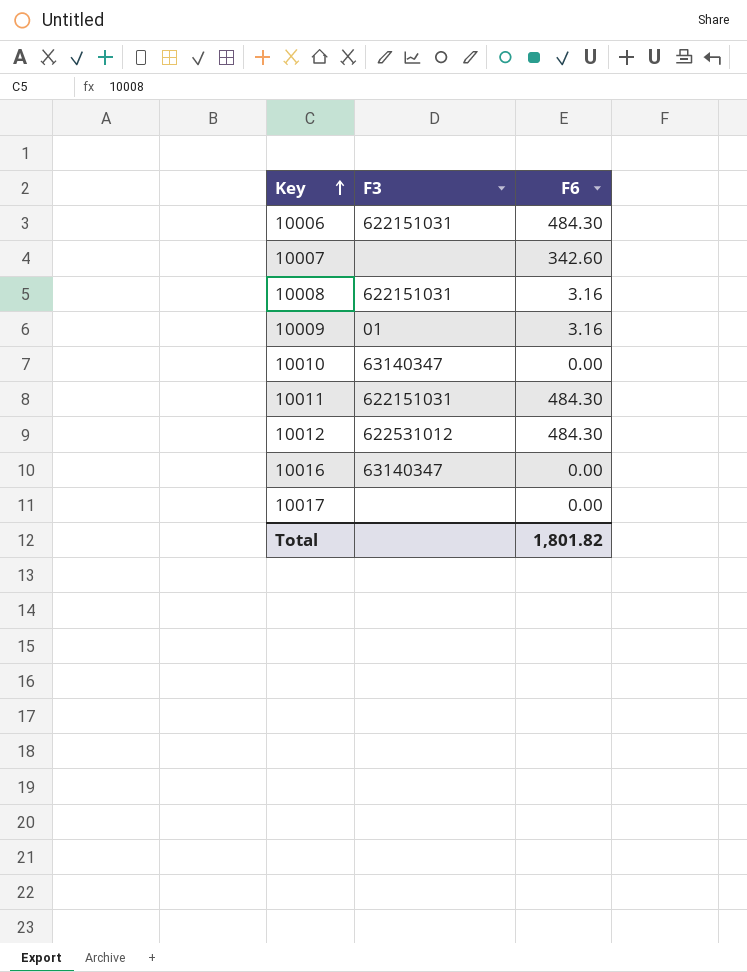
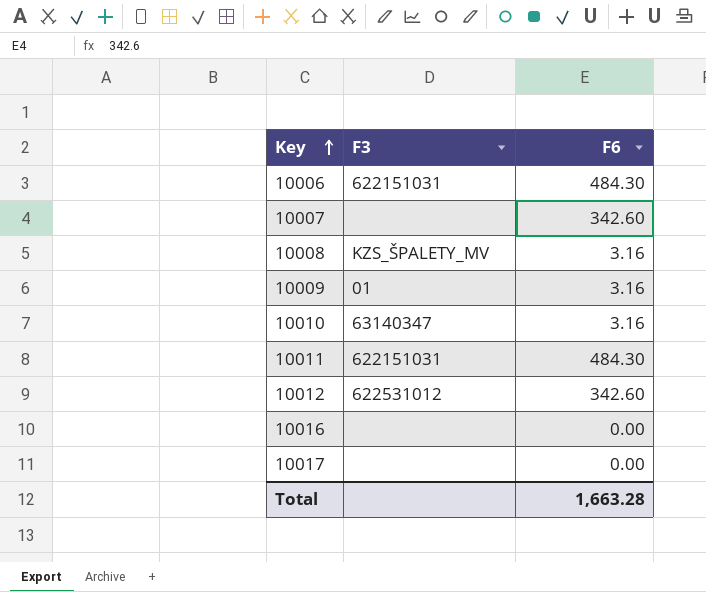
10008 | F3: 622151031 -> KZS_ŠPALETY_MV
10010 | F6: 0.00 -> 3.16
10012 | F6: 484.30 -> 342.60
10016 | F3: 63140347 -> none
Total | F6: 1,801.82 -> 1,663.28

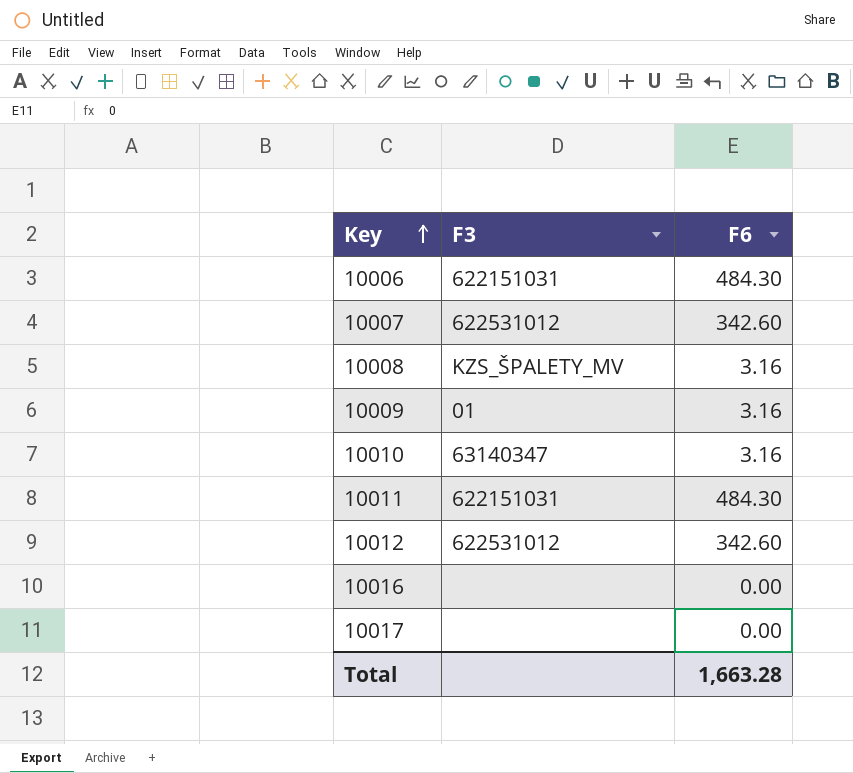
10007 | F3: none -> 622531012

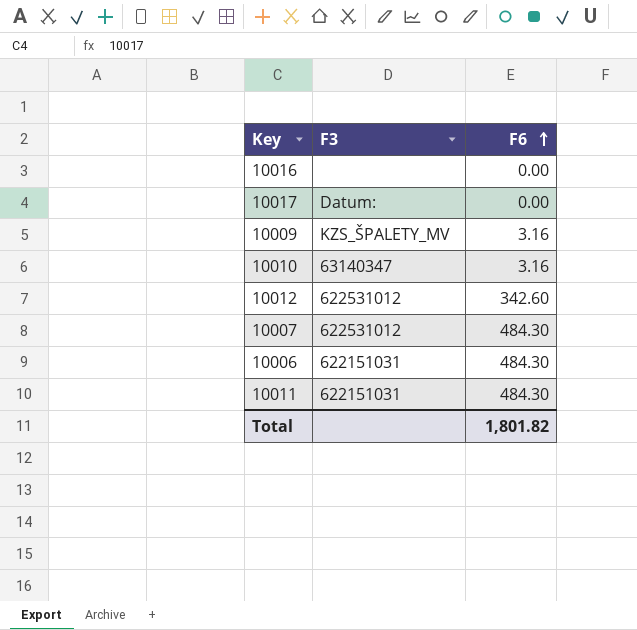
row order: Key ascending -> F6 ascending
row 10008: KZS_ŠPALETY_MV | 3.16 -> none
10017 | F3: none -> Datum:
10009 | F3: 01 -> KZS_ŠPALETY_MV
10007 | F6: 342.60 -> 484.30
Total | F6: 1,663.28 -> 1,801.82

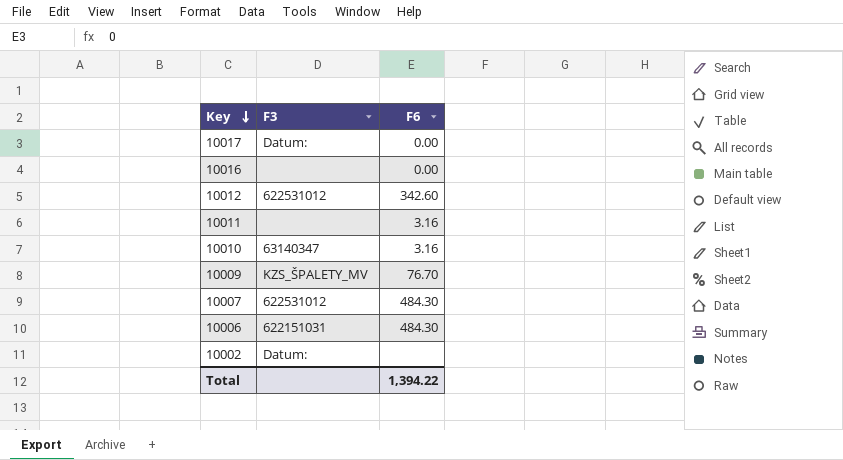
row order: F6 ascending -> Key descending
10011 | F3: 622151031 -> none
10011 | F6: 484.30 -> 3.16
10009 | F6: 3.16 -> 76.70
row 10002: none -> Datum: | none
Total | F6: 1,801.82 -> 1,394.22

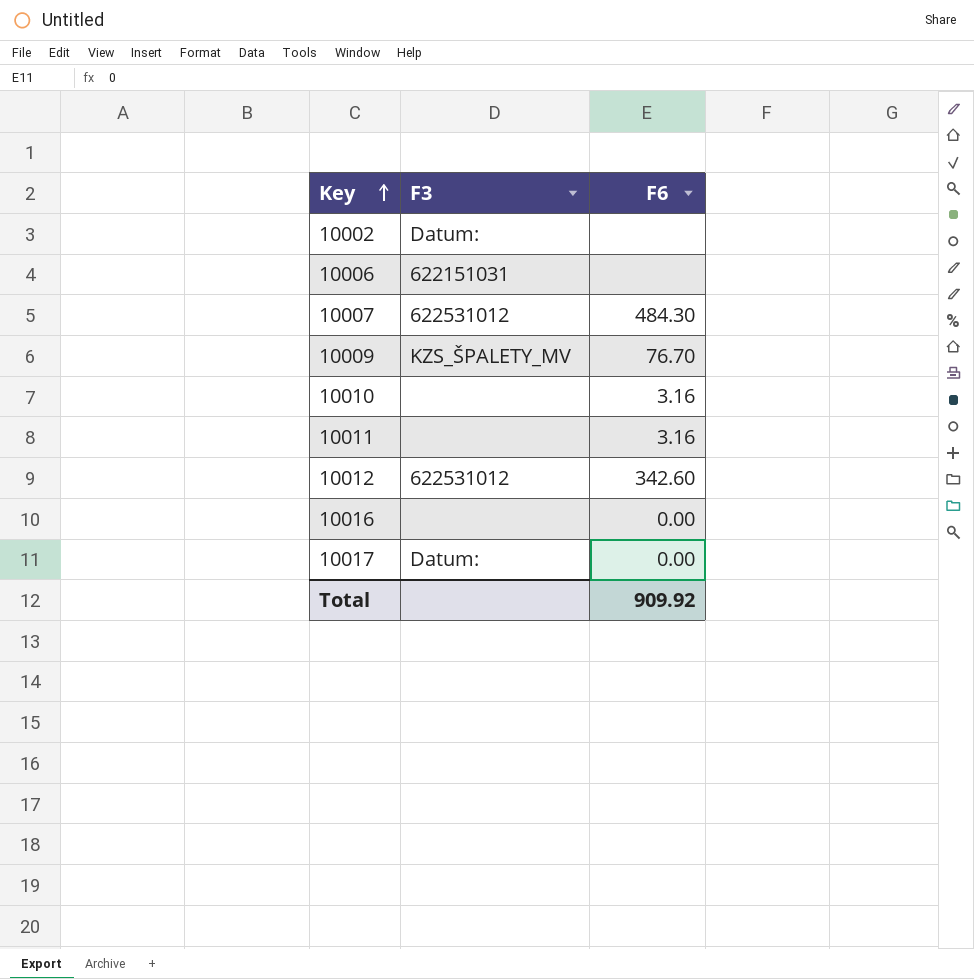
row order: Key descending -> Key ascending
10006 | F6: 484.30 -> none
10010 | F3: 63140347 -> none
Total | F6: 1,394.22 -> 909.92

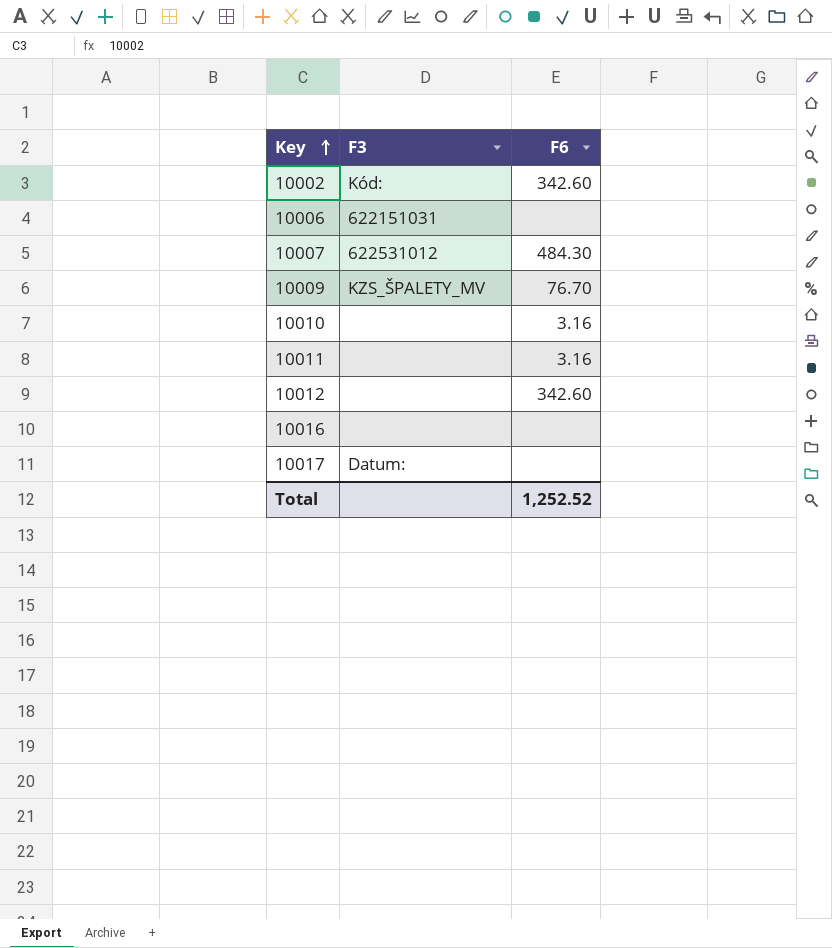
10002 | F3: Datum: -> Kód:
10002 | F6: none -> 342.60
10012 | F3: 622531012 -> none
10016 | F6: 0.00 -> none
10017 | F6: 0.00 -> none
Total | F6: 909.92 -> 1,252.52

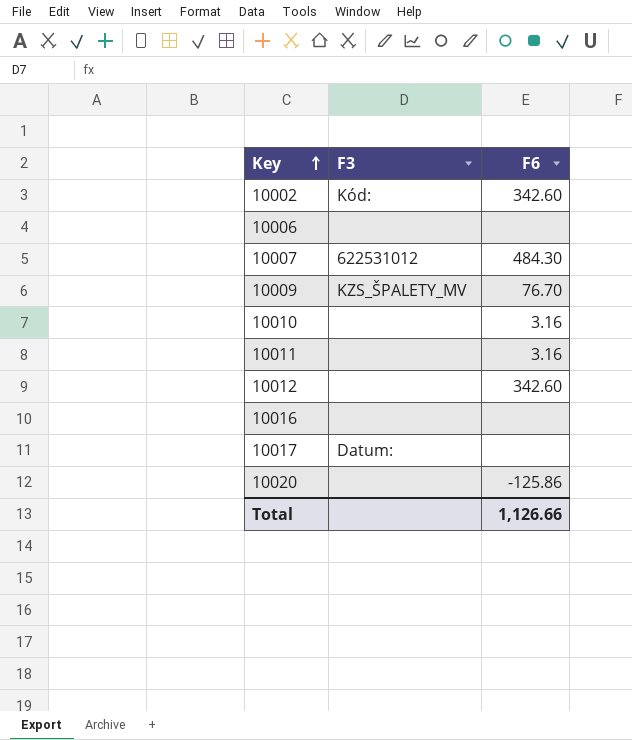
10006 | F3: 622151031 -> none
row 10020: none -> none | -125.86
Total | F6: 1,252.52 -> 1,126.66

